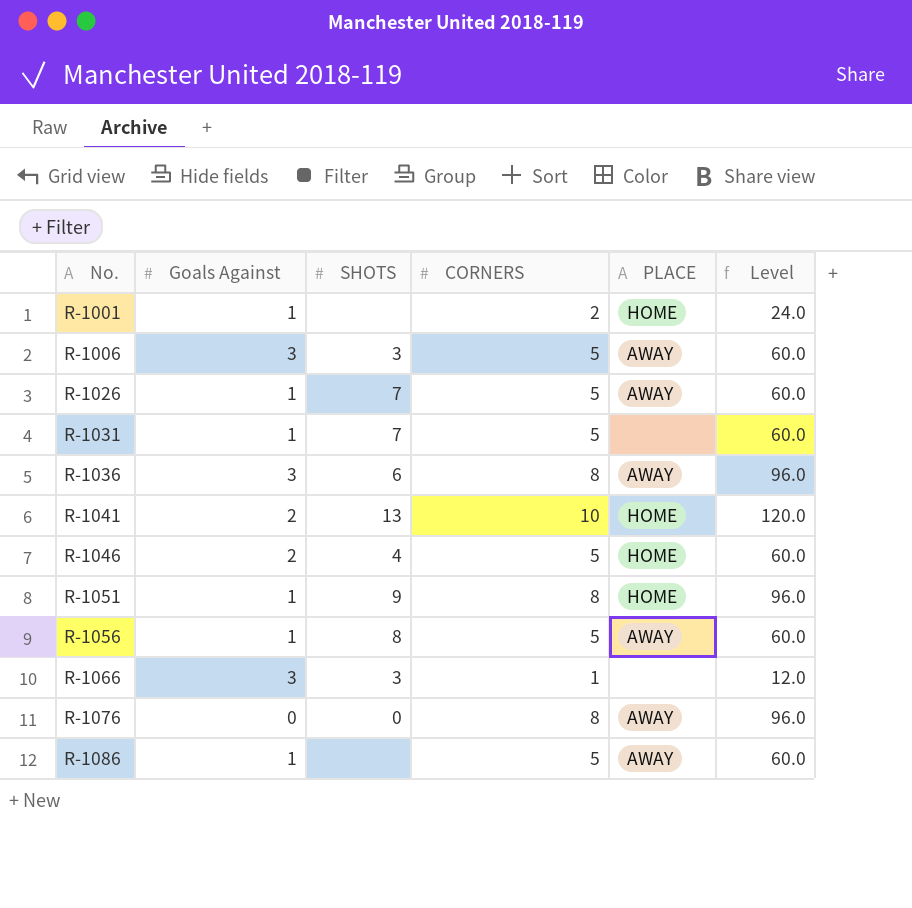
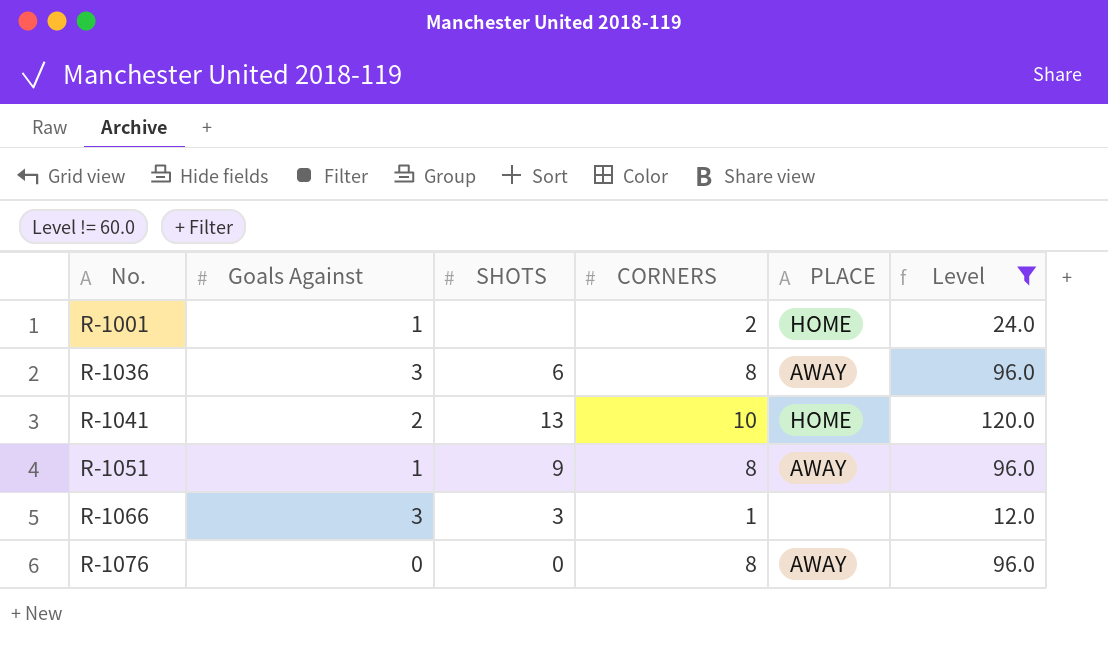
filter: none -> Level != 60.0
R-1051 | PLACE: HOME -> AWAY

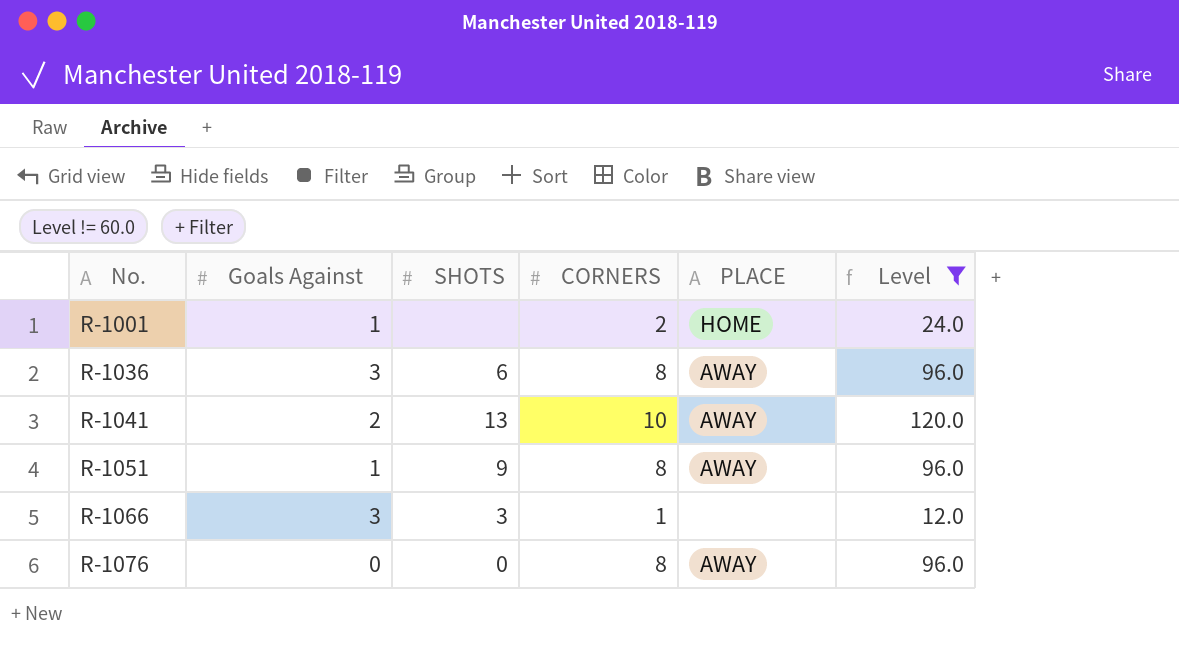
R-1041 | PLACE: HOME -> AWAY

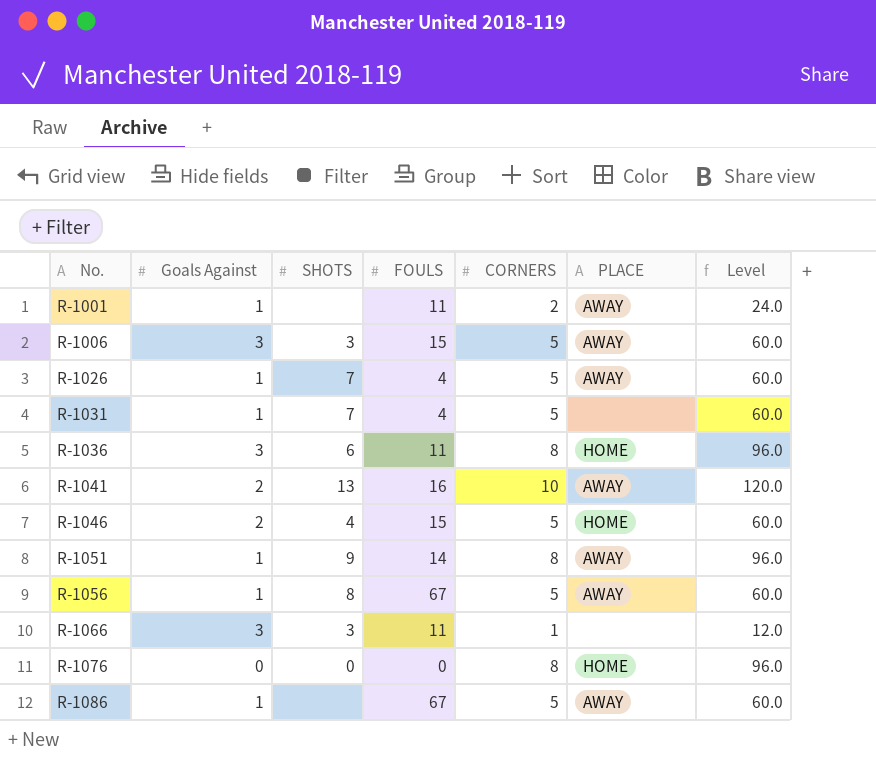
filter: Level != 60.0 -> none
column FOULS | position: none -> 4
R-1001 | PLACE: HOME -> AWAY
R-1036 | PLACE: AWAY -> HOME
R-1076 | PLACE: AWAY -> HOME

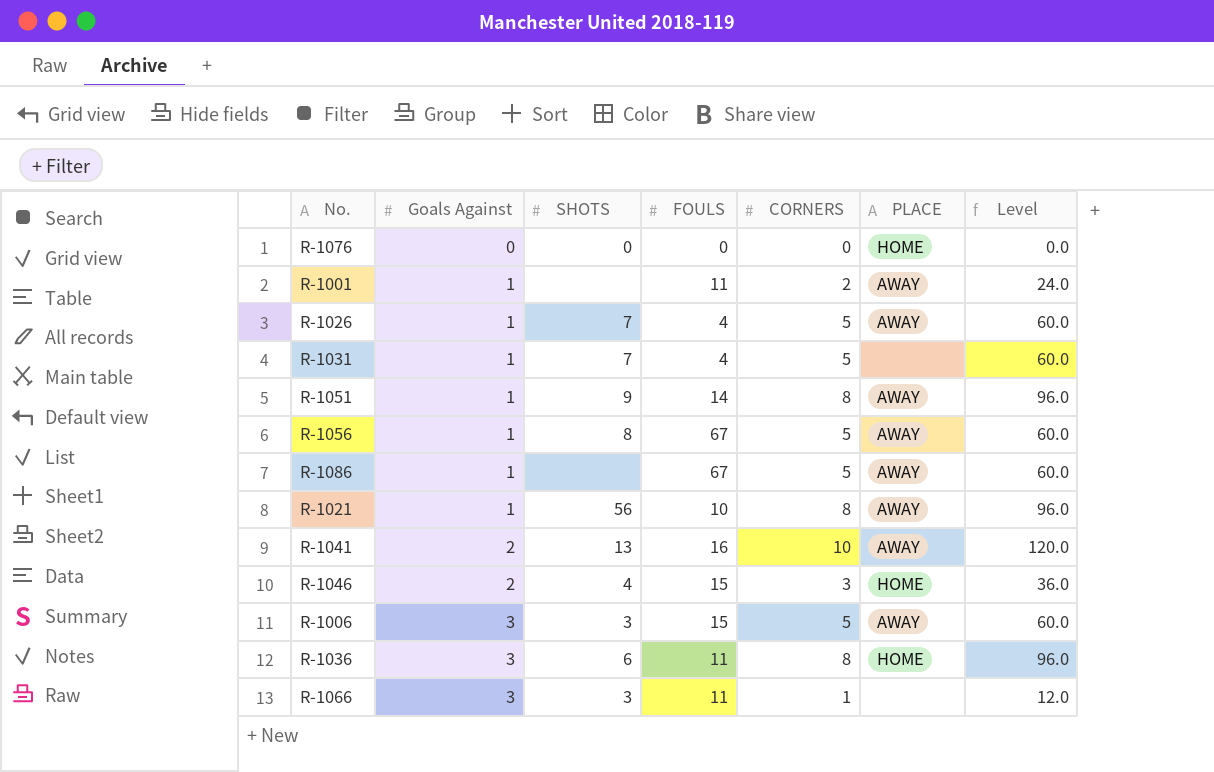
row order: No. ascending -> Goals Against ascending
R-1076 | CORNERS: 8 -> 0
R-1076 | Level: 96.0 -> 0.0
row R-1021: none -> 1 | 56 | 10 | 8 | AWAY | 96.0
R-1046 | CORNERS: 5 -> 3
R-1046 | Level: 60.0 -> 36.0

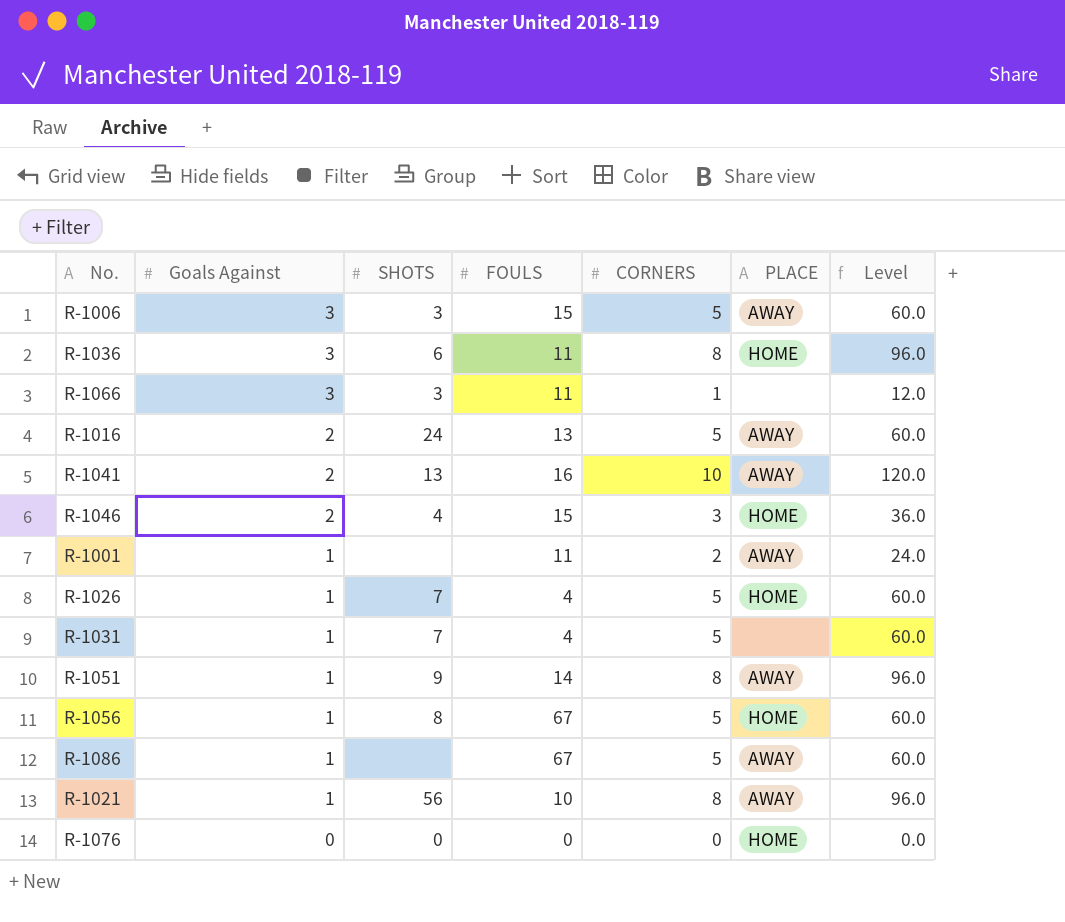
row order: Goals Against ascending -> Goals Against descending
row R-1016: none -> 2 | 24 | 13 | 5 | AWAY | 60.0
R-1026 | PLACE: AWAY -> HOME
R-1056 | PLACE: AWAY -> HOME

